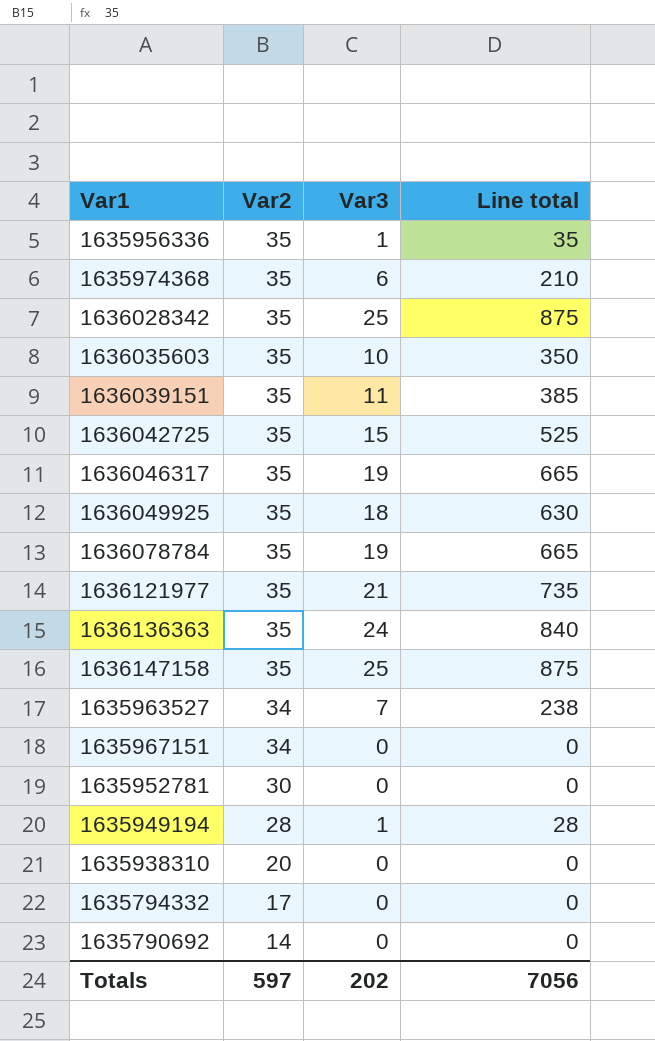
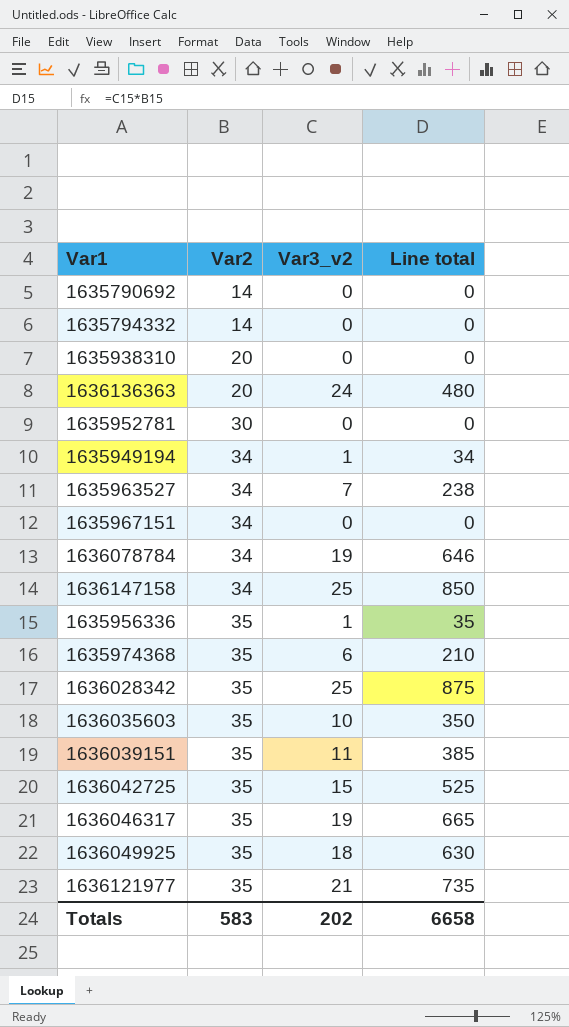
row order: Var2 descending -> Var2 ascending
column name: Var3 -> Var3_v2
1635794332 | Var2: 17 -> 14
1636136363 | Var2: 35 -> 20
1636136363 | Line total: 840 -> 480
1635949194 | Var2: 28 -> 34
1635949194 | Line total: 28 -> 34
1636078784 | Var2: 35 -> 34
1636078784 | Line total: 665 -> 646
1636147158 | Var2: 35 -> 34
1636147158 | Line total: 875 -> 850
Totals | Var2: 597 -> 583
Totals | Line total: 7056 -> 6658

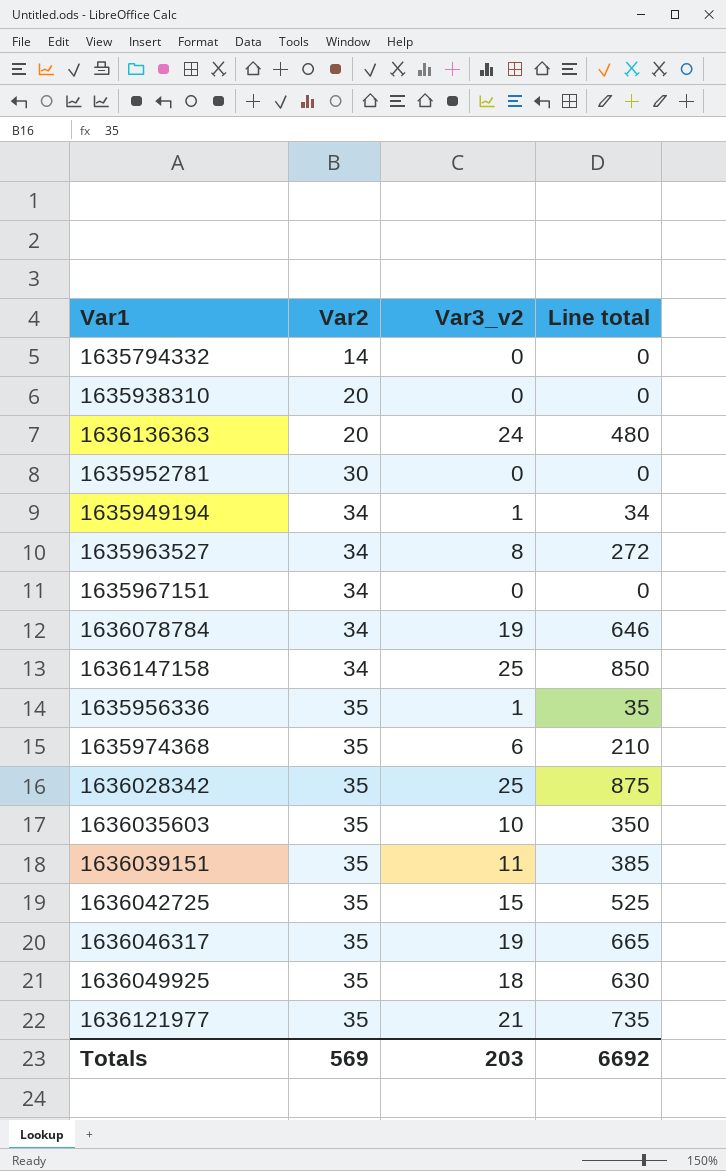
row 1635790692: 14 | 0 | 0 -> none
1635963527 | Var3_v2: 7 -> 8
1635963527 | Line total: 238 -> 272
Totals | Var2: 583 -> 569
Totals | Var3_v2: 202 -> 203
Totals | Line total: 6658 -> 6692

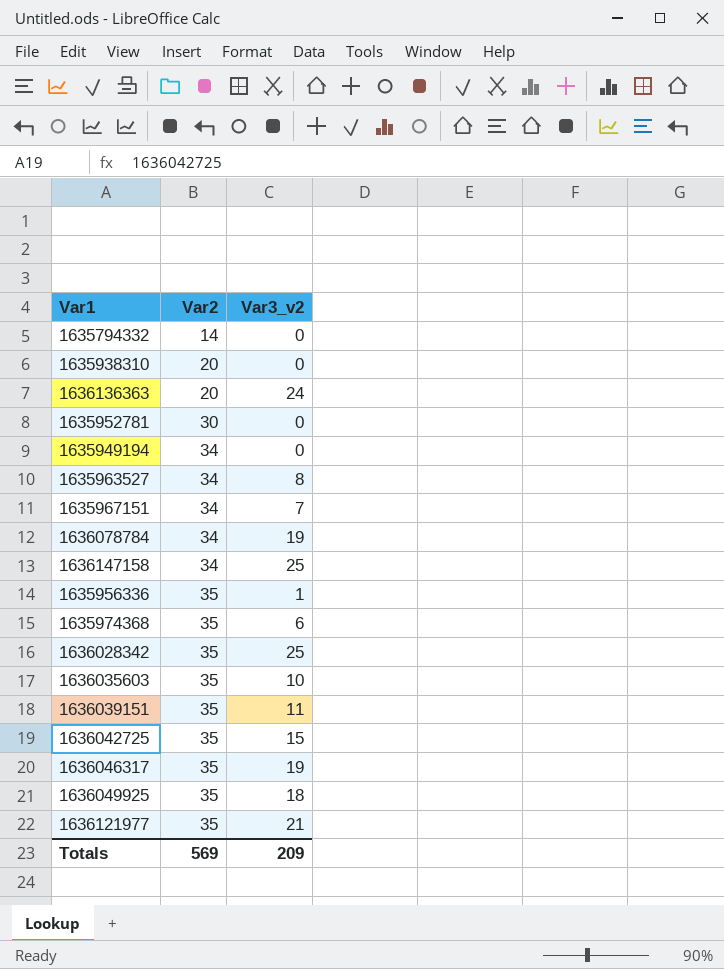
column Line total | formula: [Var2] * [Var3_v2] -> none
1635949194 | Var3_v2: 1 -> 0
1635967151 | Var3_v2: 0 -> 7
Totals | Var3_v2: 203 -> 209

